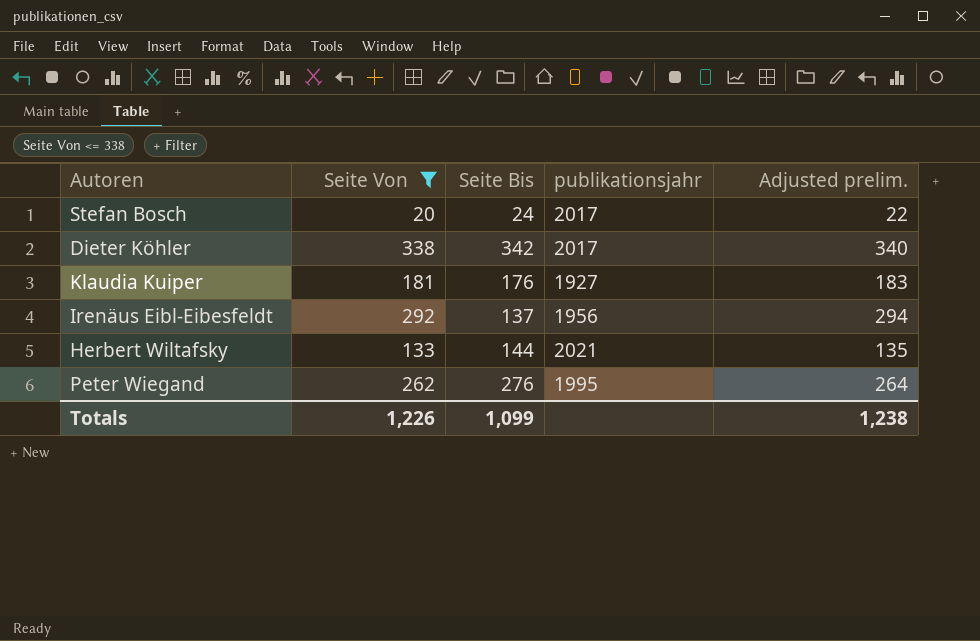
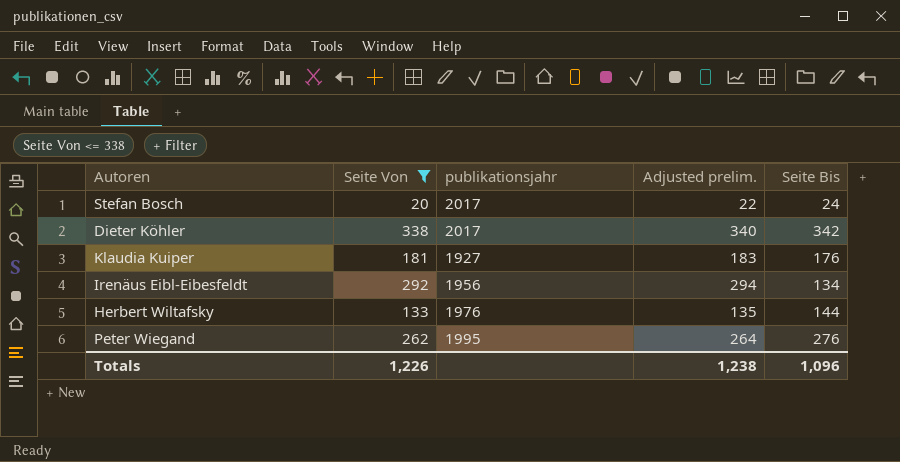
column Seite Bis | position: 3 -> 5
Irenäus Eibl-Eibesfeldt | Seite Bis: 137 -> 134
Herbert Wiltafsky | publikationsjahr: 2021 -> 1976
Totals | Seite Bis: 1,099 -> 1,096

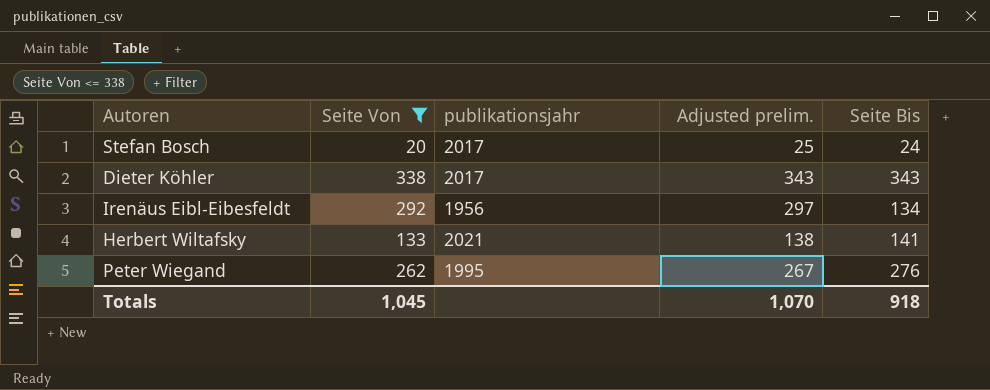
column Adjusted prelim. | formula: [Seite Von] + 2 -> [Seite Von] + 5
row Klaudia Kuiper: 181 | 1927 | 183 | 176 -> none
Dieter Köhler | Seite Bis: 342 -> 343
Herbert Wiltafsky | publikationsjahr: 1976 -> 2021
Herbert Wiltafsky | Seite Bis: 144 -> 141
Totals | Seite Von: 1,226 -> 1,045
Totals | Adjusted prelim.: 1,238 -> 1,070
Totals | Seite Bis: 1,096 -> 918

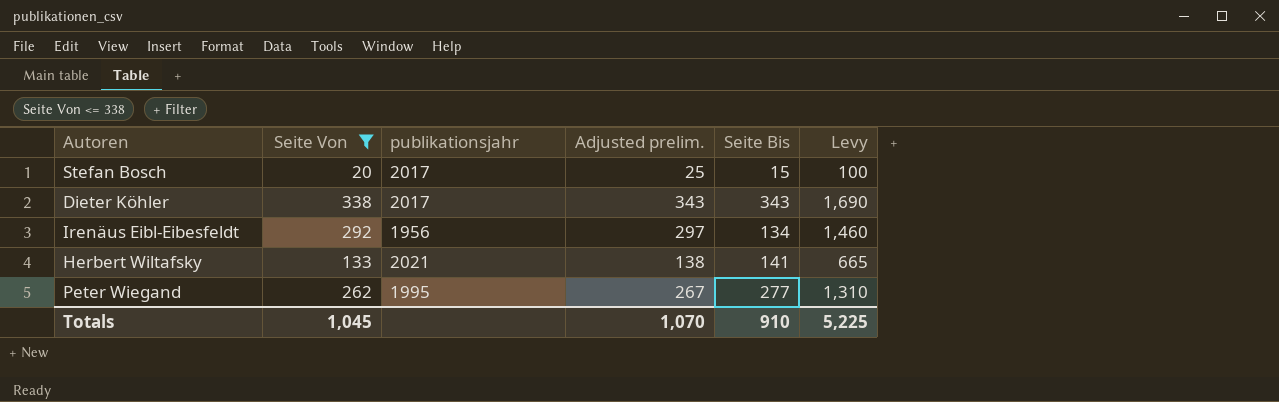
column Levy | formula: none -> [Seite Von] * 5
Stefan Bosch | Seite Bis: 24 -> 15
Peter Wiegand | Seite Bis: 276 -> 277
Totals | Seite Bis: 918 -> 910

